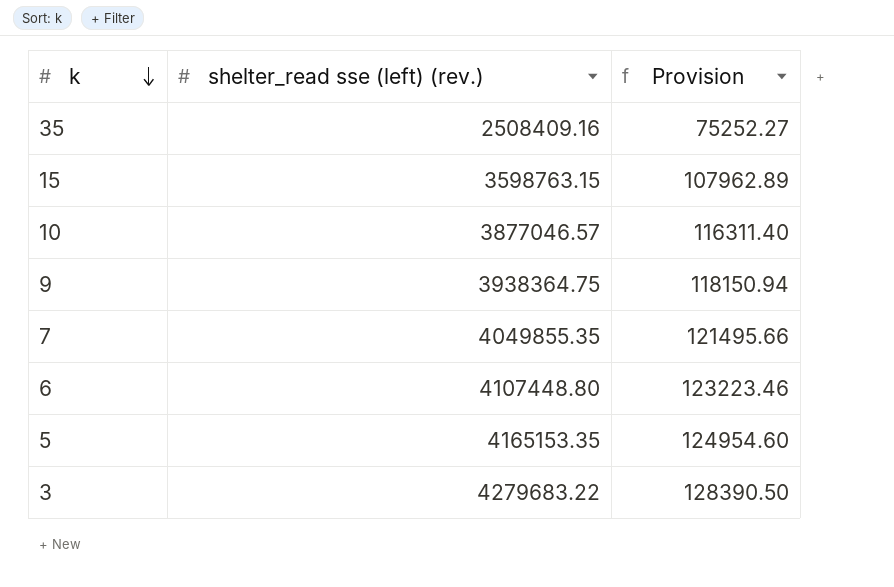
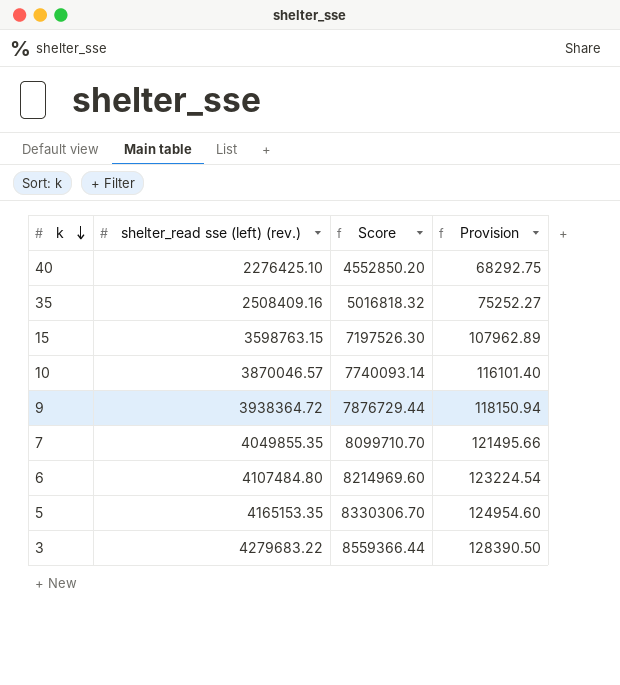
column Score | formula: none -> [shelter_read sse (left) (rev.)] * 2
row 40: none -> 2276425.10 | 4552850.20 | 68292.75
10 | shelter_read sse (left) (rev.): 3877046.57 -> 3870046.57
10 | Provision: 116311.40 -> 116101.40
9 | shelter_read sse (left) (rev.): 3938364.75 -> 3938364.72
6 | shelter_read sse (left) (rev.): 4107448.80 -> 4107484.80
6 | Provision: 123223.46 -> 123224.54

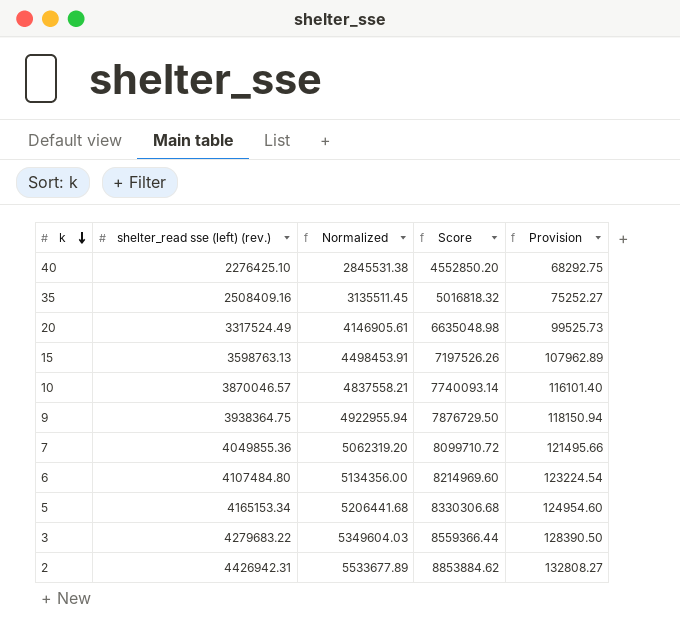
column Normalized | formula: none -> [shelter_read sse (left) (rev.)] * 1.25
row 20: none -> 3317524.49 | 4146905.61 | 6635048.98 | 99525.73
15 | shelter_read sse (left) (rev.): 3598763.15 -> 3598763.13
15 | Score: 7197526.30 -> 7197526.26
9 | shelter_read sse (left) (rev.): 3938364.72 -> 3938364.75
9 | Score: 7876729.44 -> 7876729.50
7 | shelter_read sse (left) (rev.): 4049855.35 -> 4049855.36
7 | Score: 8099710.70 -> 8099710.72
5 | shelter_read sse (left) (rev.): 4165153.35 -> 4165153.34
5 | Score: 8330306.70 -> 8330306.68
row 2: none -> 4426942.31 | 5533677.89 | 8853884.62 | 132808.27

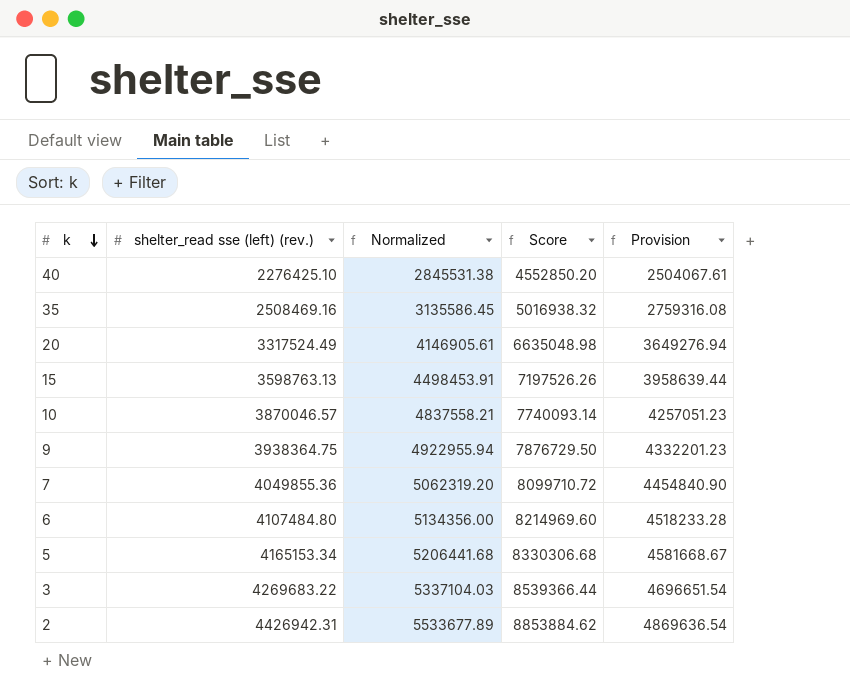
column Provision | formula: [shelter_read sse (left) (rev.)] * 0.03 -> [shelter_read sse (left) (rev.)] * 1.1
35 | shelter_read sse (left) (rev.): 2508409.16 -> 2508469.16
35 | Normalized: 3135511.45 -> 3135586.45
35 | Score: 5016818.32 -> 5016938.32
3 | shelter_read sse (left) (rev.): 4279683.22 -> 4269683.22
3 | Normalized: 5349604.03 -> 5337104.03
3 | Score: 8559366.44 -> 8539366.44

